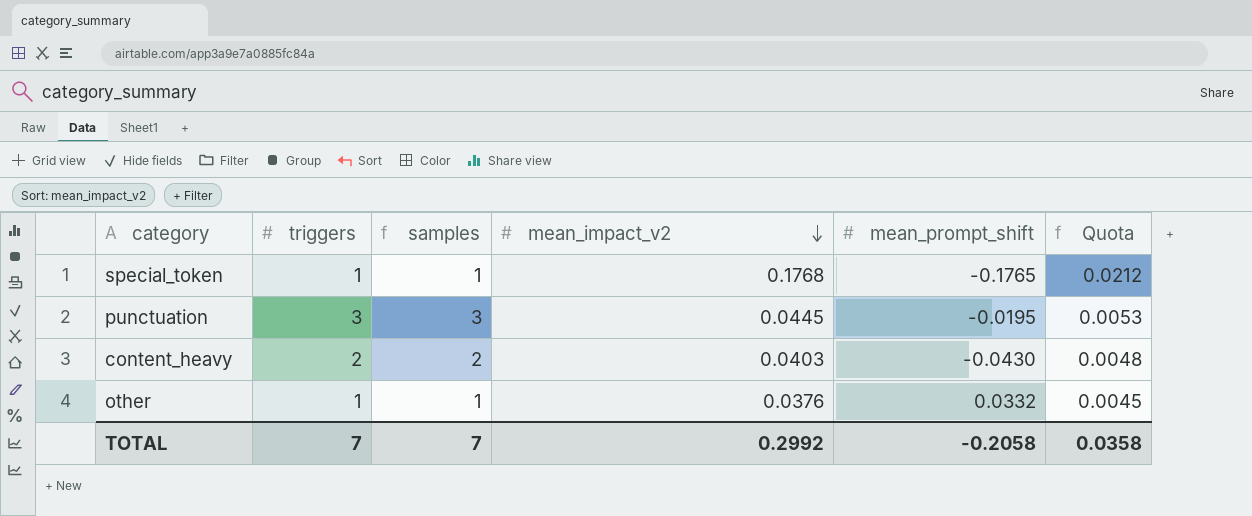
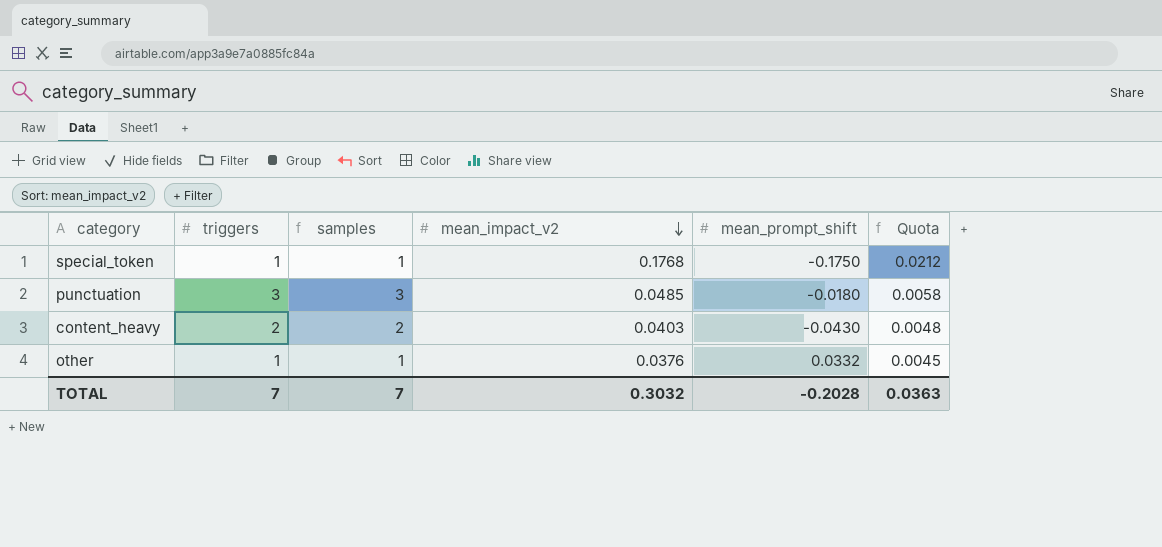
special_token | mean_prompt_shift: -0.1765 -> -0.1750
punctuation | mean_impact_v2: 0.0445 -> 0.0485
punctuation | mean_prompt_shift: -0.0195 -> -0.0180
punctuation | Quota: 0.0053 -> 0.0058
TOTAL | mean_impact_v2: 0.2992 -> 0.3032
TOTAL | mean_prompt_shift: -0.2058 -> -0.2028
TOTAL | Quota: 0.0358 -> 0.0363

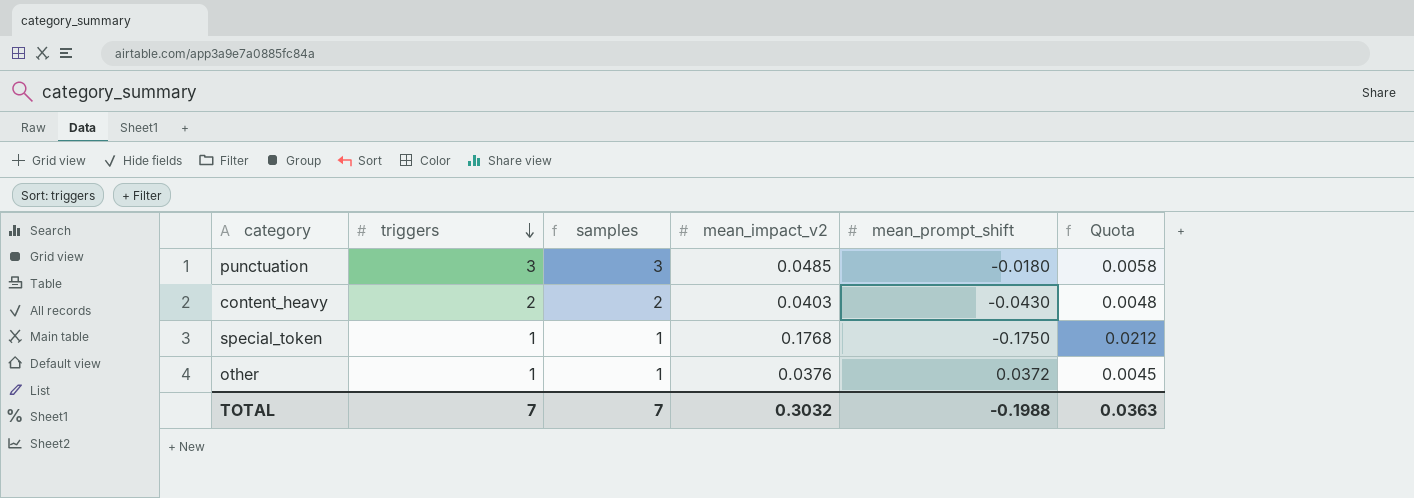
row order: mean_impact_v2 descending -> triggers descending
other | mean_prompt_shift: 0.0332 -> 0.0372
TOTAL | mean_prompt_shift: -0.2028 -> -0.1988

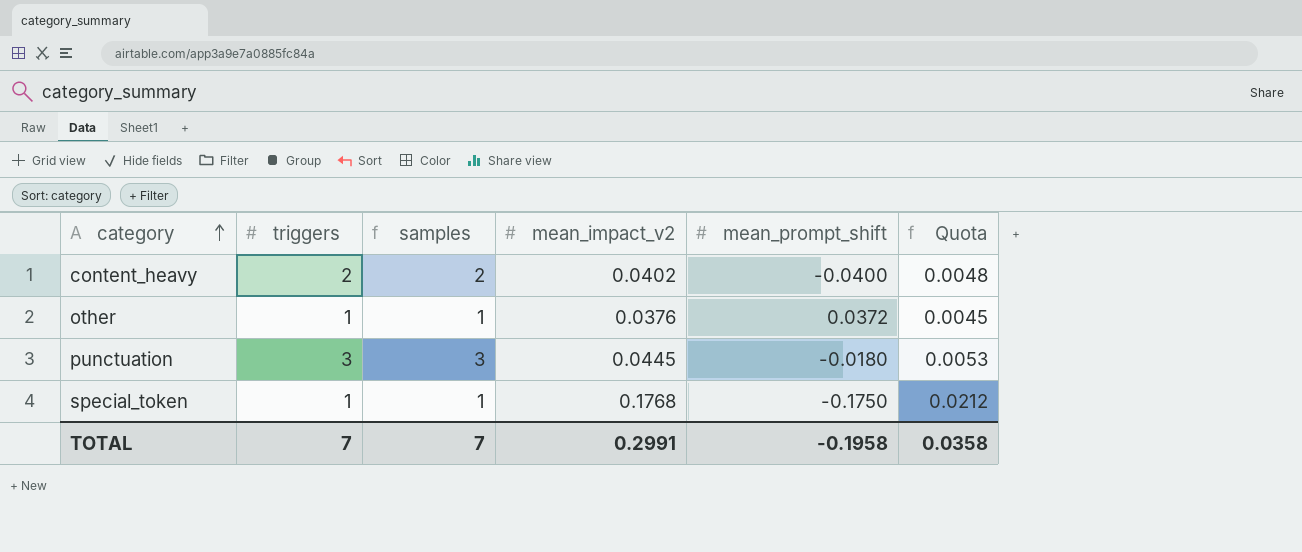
row order: triggers descending -> category ascending
content_heavy | mean_impact_v2: 0.0403 -> 0.0402
content_heavy | mean_prompt_shift: -0.0430 -> -0.0400
punctuation | mean_impact_v2: 0.0485 -> 0.0445
punctuation | Quota: 0.0058 -> 0.0053
TOTAL | mean_impact_v2: 0.3032 -> 0.2991
TOTAL | mean_prompt_shift: -0.1988 -> -0.1958
TOTAL | Quota: 0.0363 -> 0.0358

